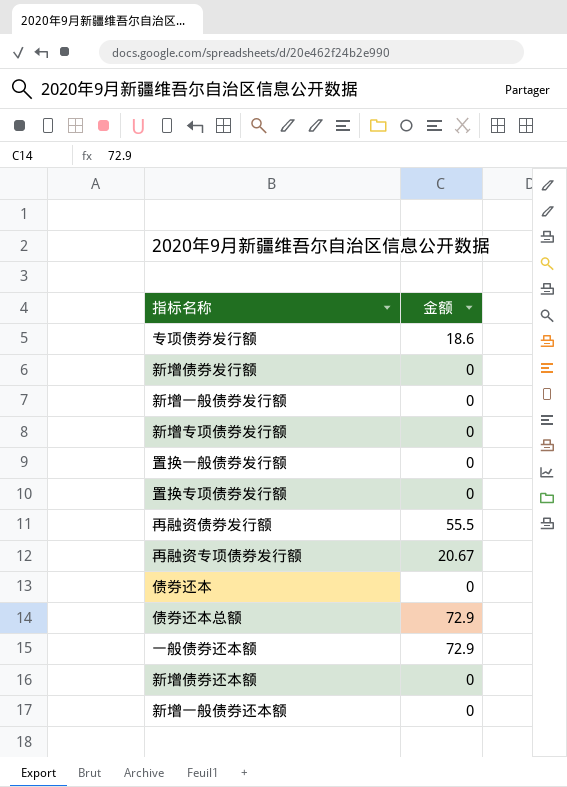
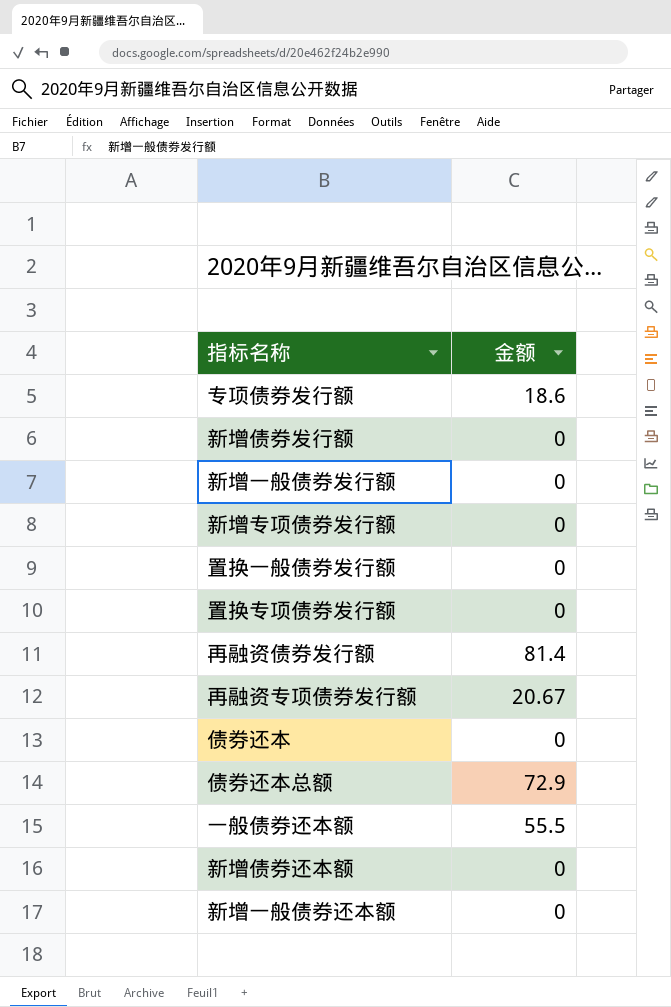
再融资债券发行额 | 金额: 55.5 -> 81.4
一般债券还本额 | 金额: 72.9 -> 55.5

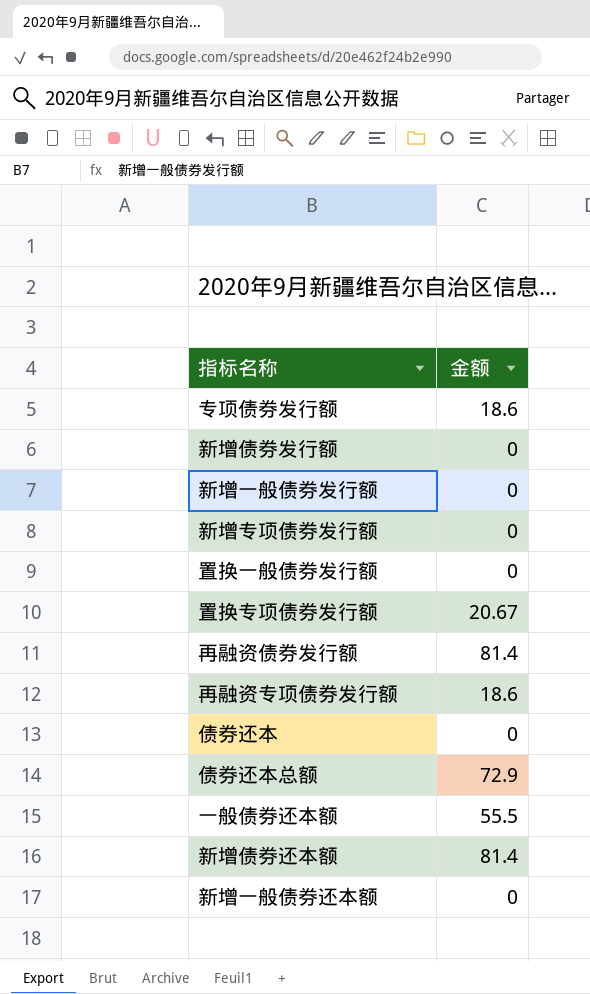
置换专项债券发行额 | 金额: 0 -> 20.67
再融资专项债券发行额 | 金额: 20.67 -> 18.6
新增债券还本额 | 金额: 0 -> 81.4

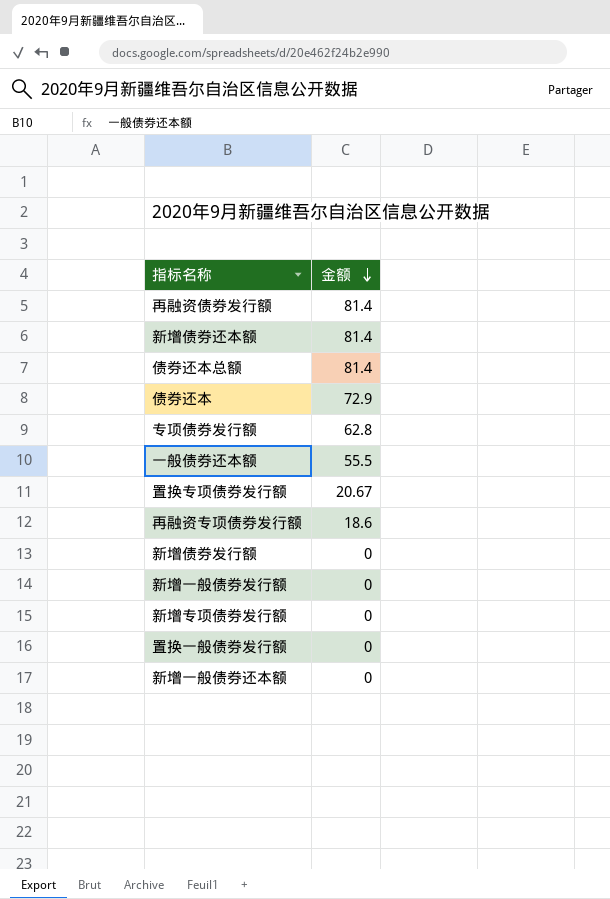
row order: none -> 金额 descending
债券还本总额 | 金额: 72.9 -> 81.4
债券还本 | 金额: 0 -> 72.9
专项债券发行额 | 金额: 18.6 -> 62.8

